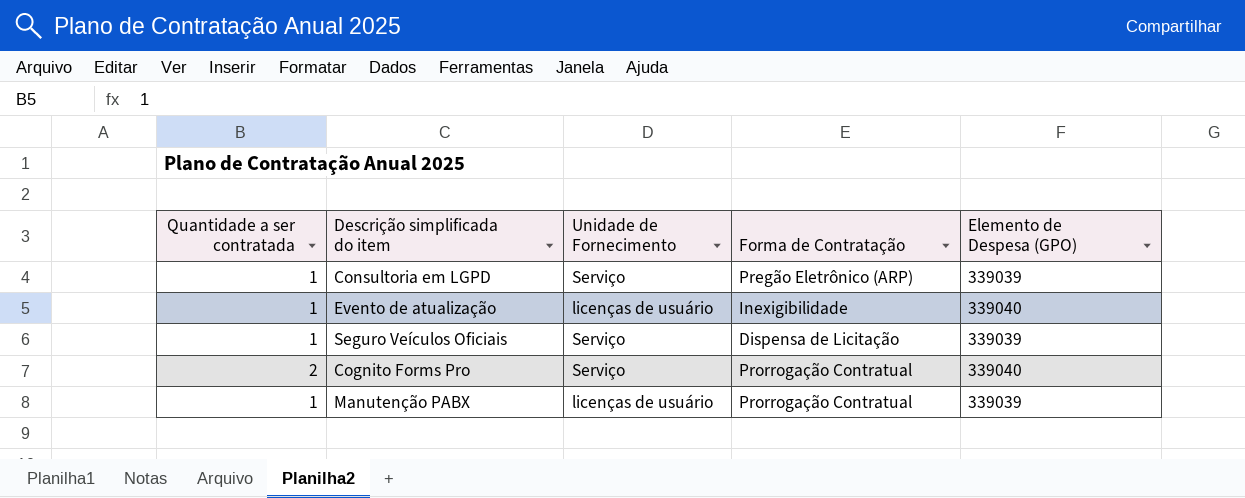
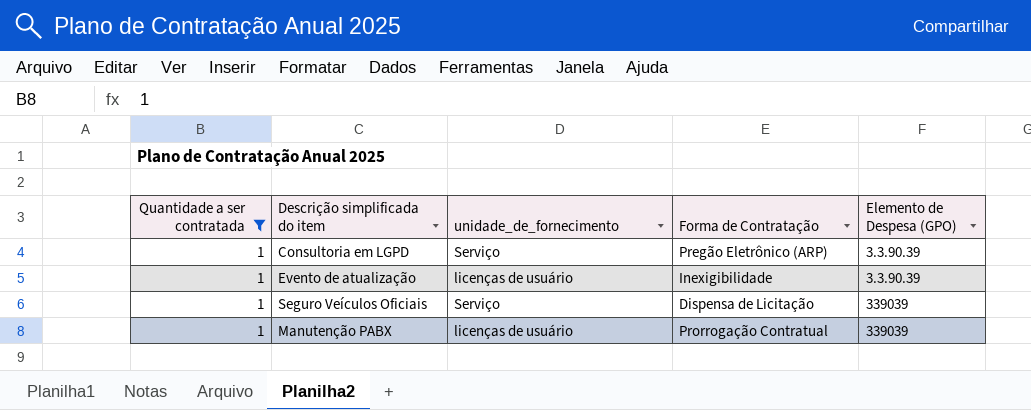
filter: none -> Quantidade a ser contratada = 1
column name: Unidade de Fornecimento -> unidade_de_fornecimento
Consultoria em LGPD | Elemento de Despesa (GPO): 339039 -> 3.3.90.39
Evento de atualização | Elemento de Despesa (GPO): 339040 -> 3.3.90.39

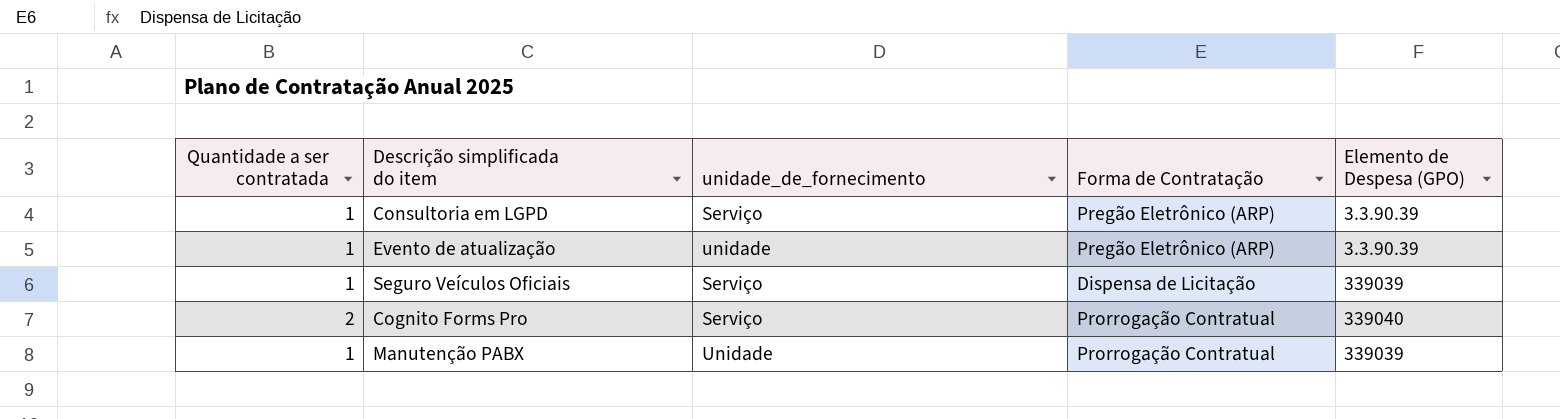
filter: Quantidade a ser contratada = 1 -> none
Evento de atualização | unidade_de_fornecimento: licenças de usuário -> unidade
Evento de atualização | Forma de Contratação: Inexigibilidade -> Pregão Eletrônico (ARP)
Manutenção PABX | unidade_de_fornecimento: licenças de usuário -> Unidade

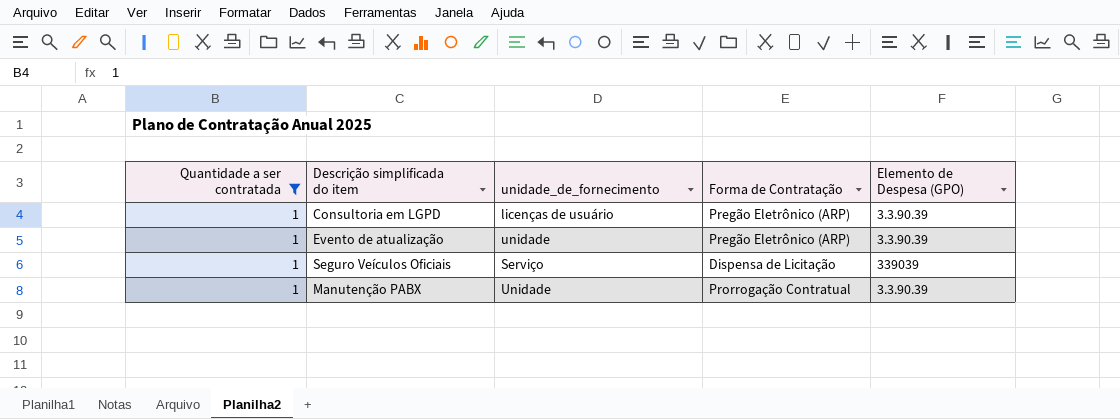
filter: none -> Quantidade a ser contratada = 1
Consultoria em LGPD | unidade_de_fornecimento: Serviço -> licenças de usuário
Manutenção PABX | Elemento de Despesa (GPO): 339039 -> 3.3.90.39

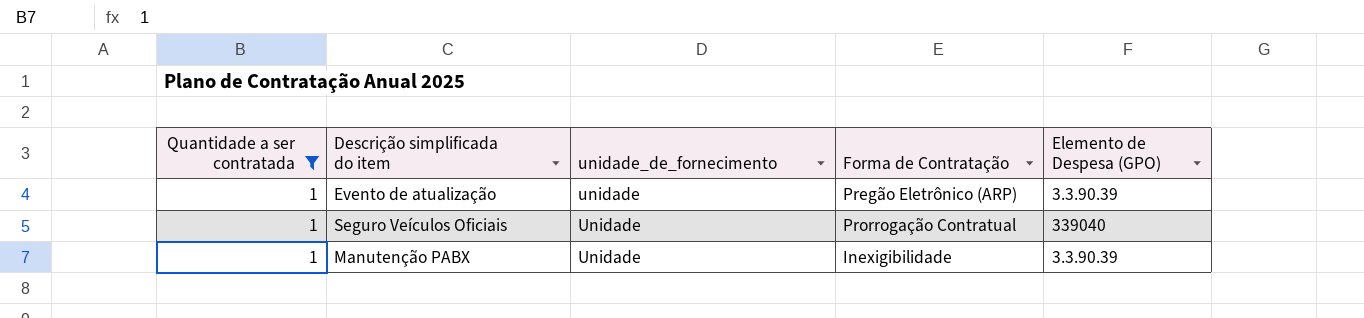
row Consultoria em LGPD: 1 | licenças de usuário | Pregão Eletrônico (ARP) | 3.3.90.39 -> none
Seguro Veículos Oficiais | unidade_de_fornecimento: Serviço -> Unidade
Seguro Veículos Oficiais | Forma de Contratação: Dispensa de Licitação -> Prorrogação Contratual
Seguro Veículos Oficiais | Elemento de Despesa (GPO): 339039 -> 339040
Manutenção PABX | Forma de Contratação: Prorrogação Contratual -> Inexigibilidade

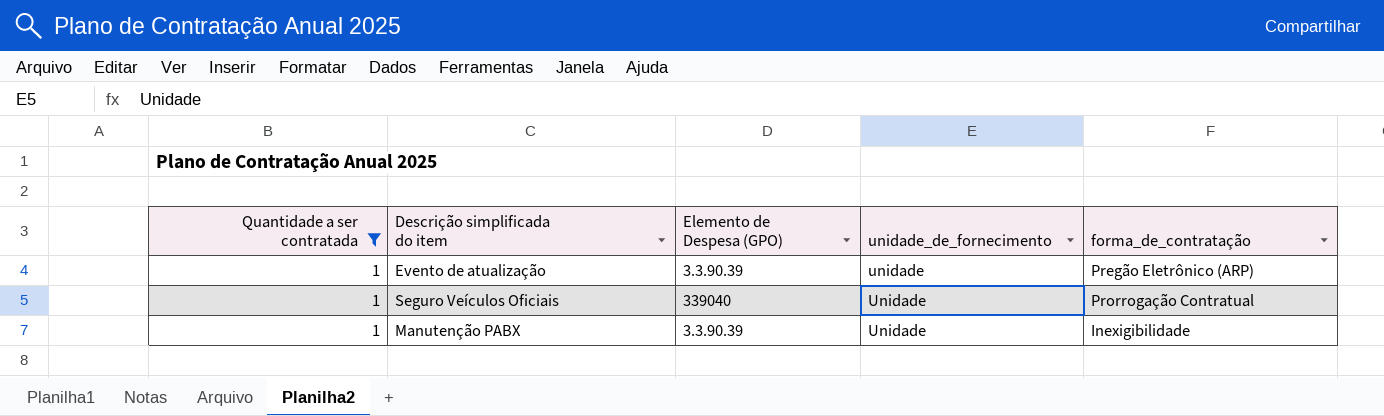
column Elemento de Despesa (GPO) | position: 5 -> 3
column name: Forma de Contratação -> forma_de_contratação

